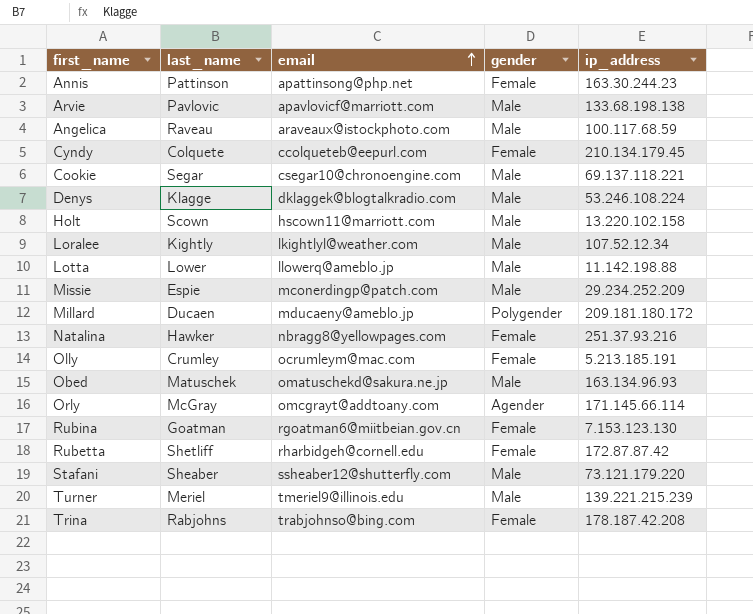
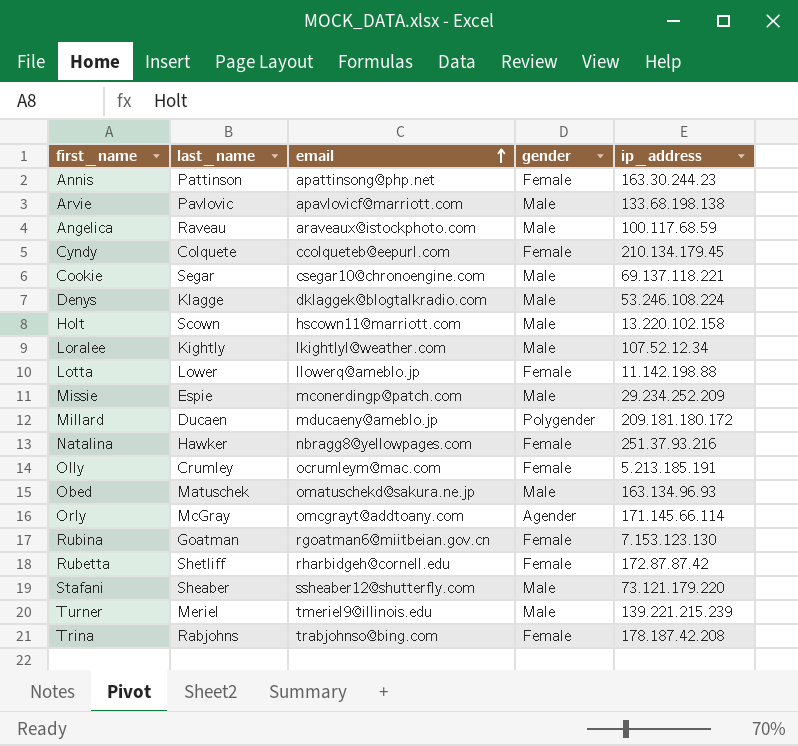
Lotta | gender: Male -> Female

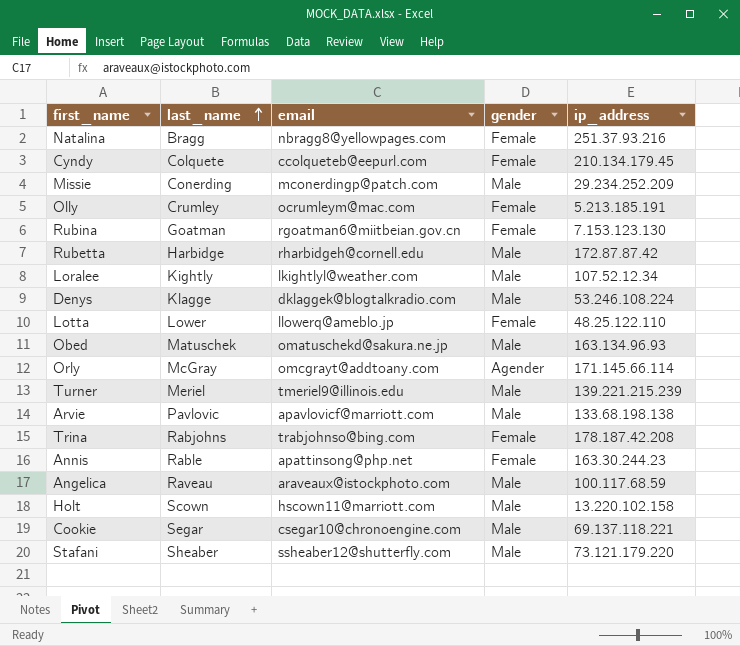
row order: email ascending -> last_name ascending
row Millard: Ducaen | mducaeny@ameblo.jp | Polygender | 209.181.180.172 -> none
Natalina | last_name: Hawker -> Bragg
Missie | last_name: Espie -> Conerding
Rubetta | last_name: Shetliff -> Harbidge
Rubetta | gender: Female -> Male
Lotta | ip_address: 11.142.198.88 -> 48.25.122.110
Annis | last_name: Pattinson -> Rable

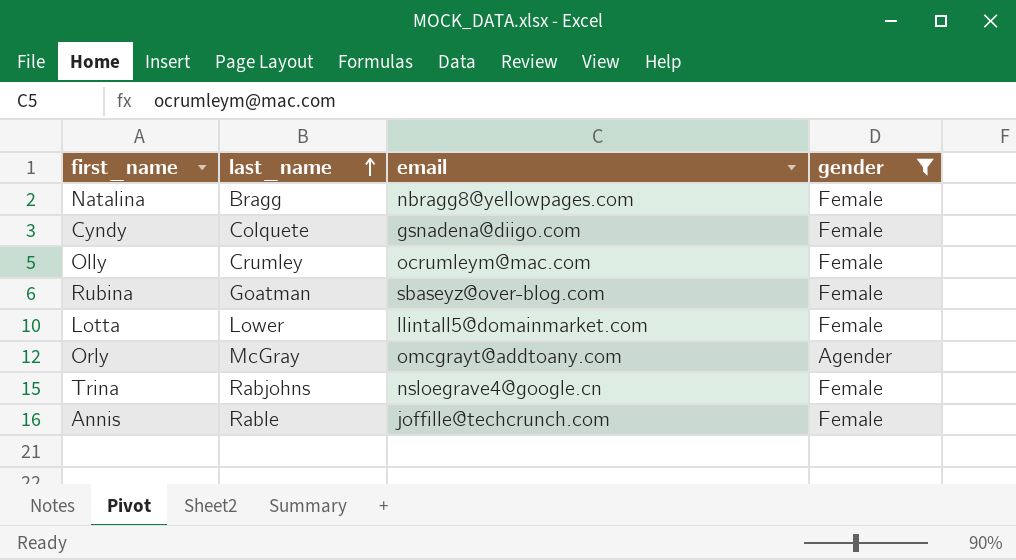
filter: none -> gender != Male
column ip_address | position: 5 -> none
Cyndy | email: ccolqueteb@eepurl.com -> gsnadena@diigo.com
Rubina | email: rgoatman6@miitbeian.gov.cn -> sbaseyz@over-blog.com
Lotta | email: llowerq@ameblo.jp -> llintall5@domainmarket.com
Trina | email: trabjohnso@bing.com -> nsloegrave4@google.cn
Annis | email: apattinsong@php.net -> joffille@techcrunch.com

